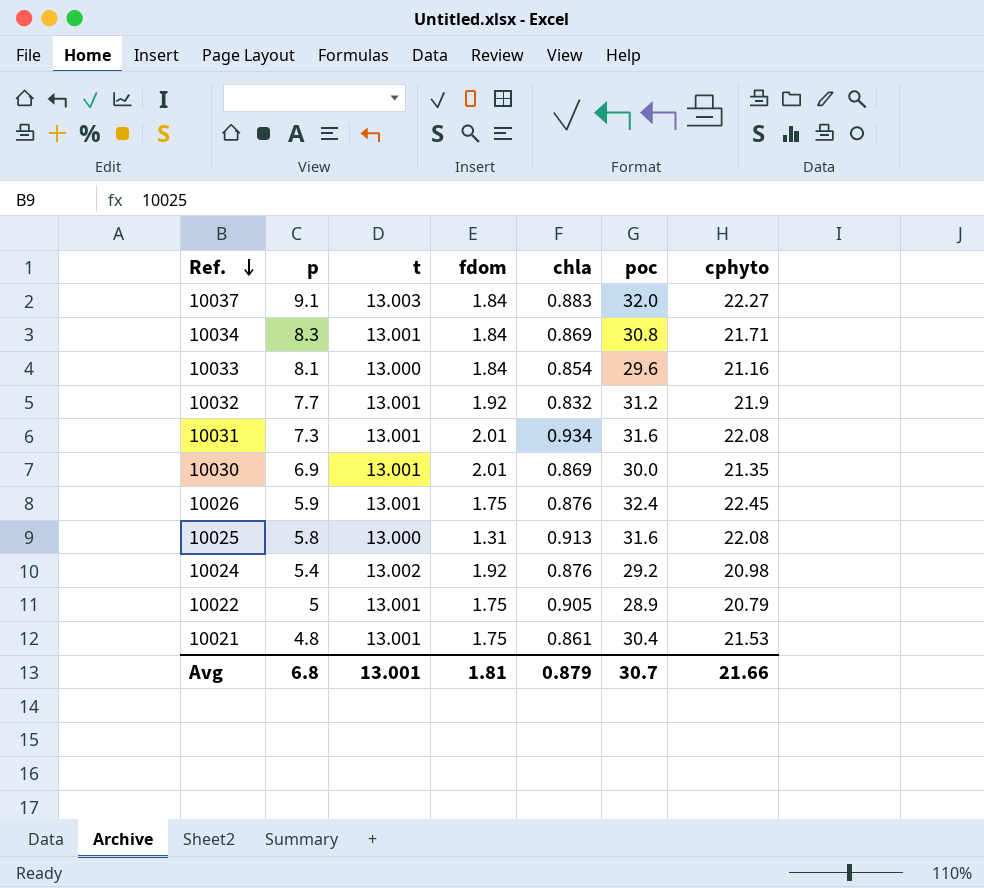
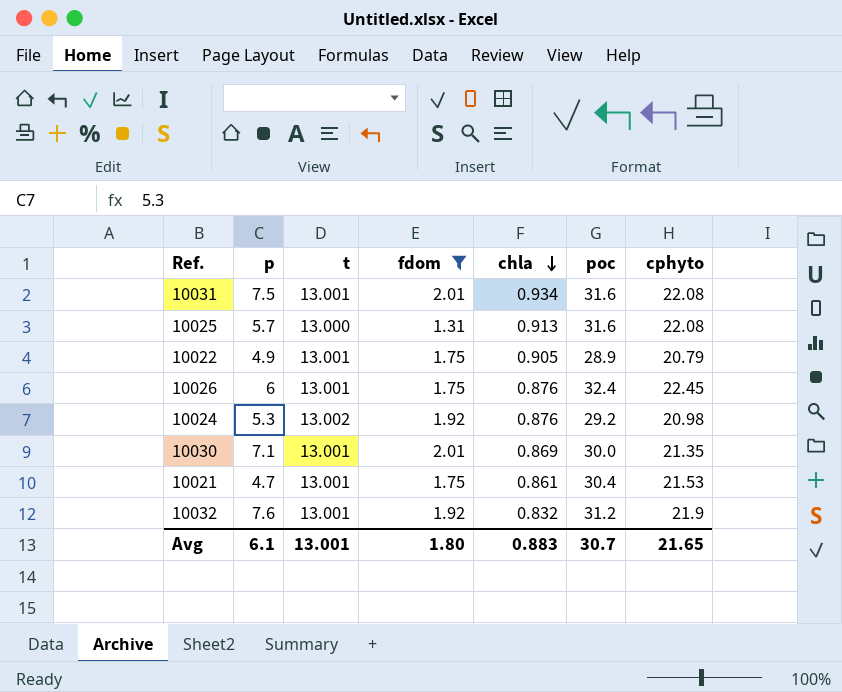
filter: none -> fdom != 1.84
row order: Ref. descending -> chla descending
10031 | p: 7.3 -> 7.5
10025 | p: 5.8 -> 5.7
10022 | p: 5 -> 4.9
10026 | p: 5.9 -> 6
10024 | p: 5.4 -> 5.3
10030 | p: 6.9 -> 7.1
10021 | p: 4.8 -> 4.7
10032 | p: 7.7 -> 7.6
Avg | p: 6.8 -> 6.1
Avg | fdom: 1.81 -> 1.80
Avg | chla: 0.879 -> 0.883
Avg | cphyto: 21.66 -> 21.65

